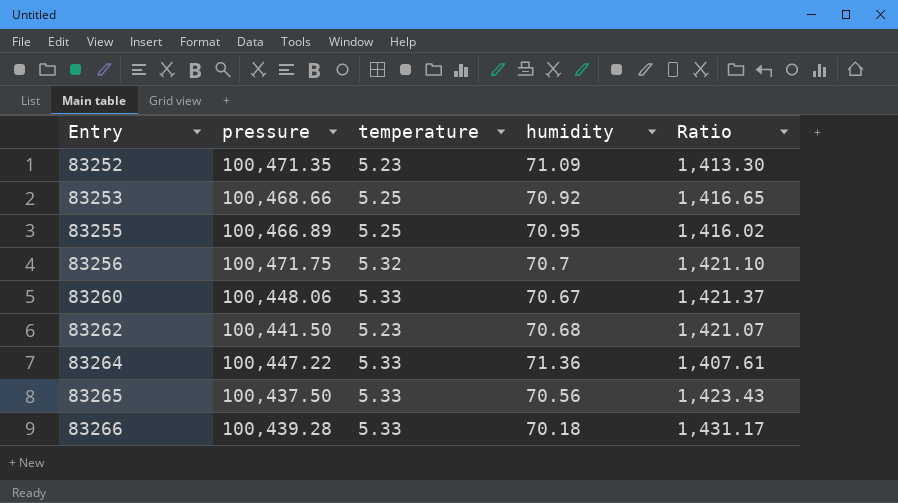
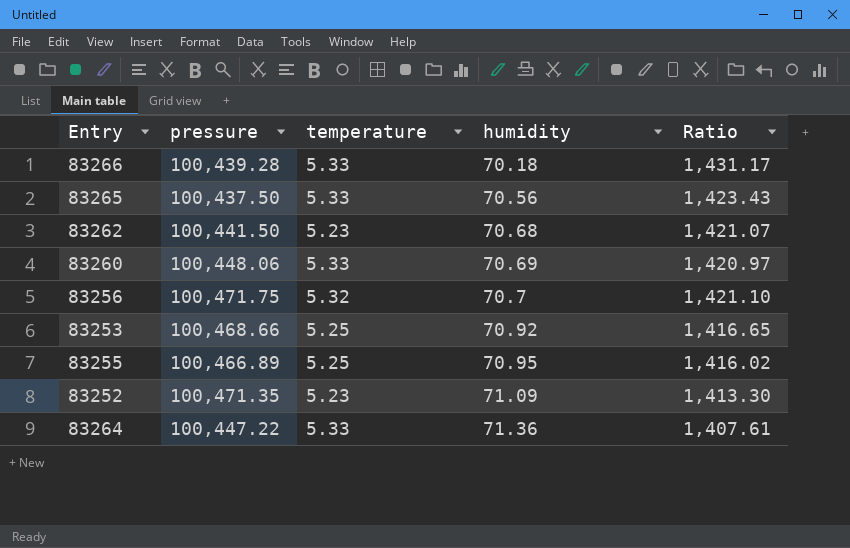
row order: Entry ascending -> humidity ascending
83260 | humidity: 70.67 -> 70.69
83260 | Ratio: 1,421.37 -> 1,420.97

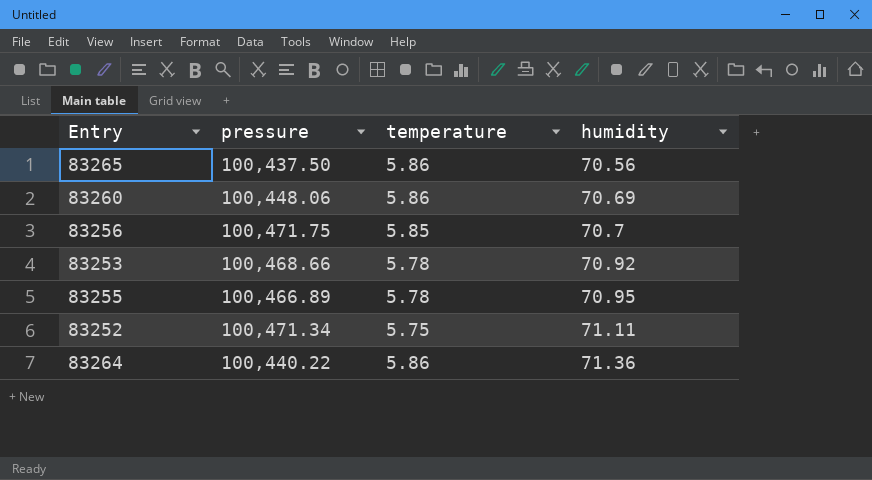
column Ratio | formula: [pressure] / [humidity] -> none
row 83266: 100,439.28 | 5.33 | 70.18 | 1,431.17 -> none
row 83262: 100,441.50 | 5.23 | 70.68 | 1,421.07 -> none
83265 | temperature: 5.33 -> 5.86
83260 | temperature: 5.33 -> 5.86
83256 | temperature: 5.32 -> 5.85
83253 | temperature: 5.25 -> 5.78
83255 | temperature: 5.25 -> 5.78
83252 | pressure: 100,471.35 -> 100,471.34
83252 | temperature: 5.23 -> 5.75
83252 | humidity: 71.09 -> 71.11
83264 | pressure: 100,447.22 -> 100,440.22
83264 | temperature: 5.33 -> 5.86

